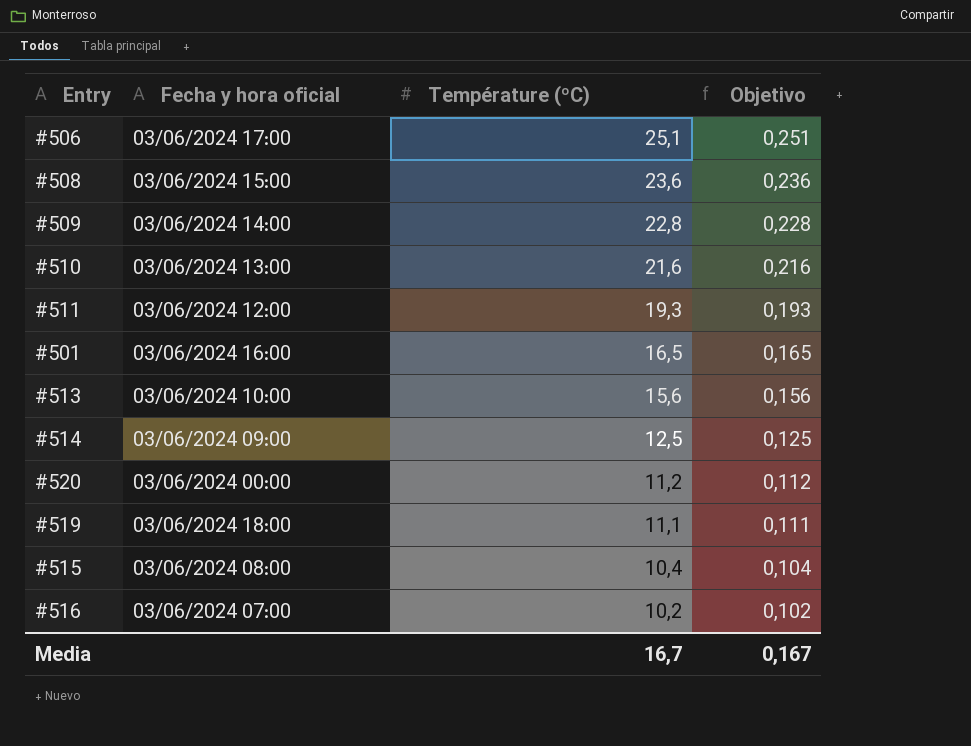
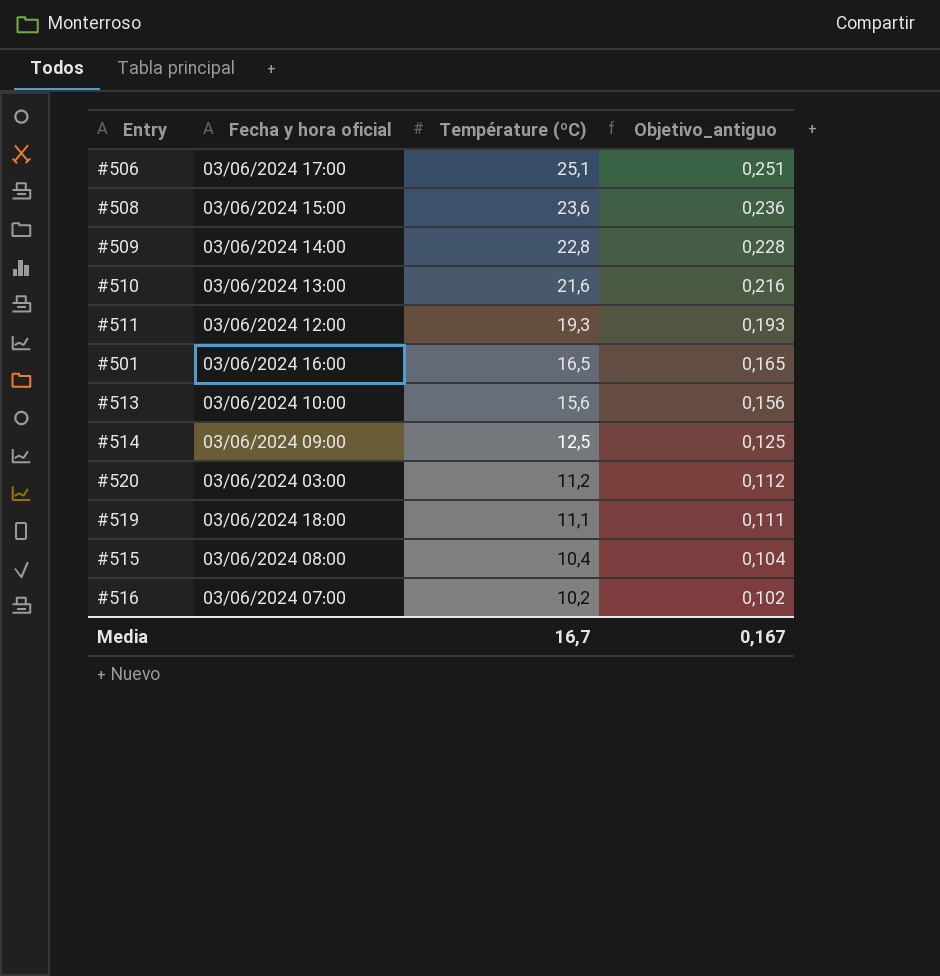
column name: Objetivo -> Objetivo_antiguo
#520 | Fecha y hora oficial: 03/06/2024 00:00 -> 03/06/2024 03:00

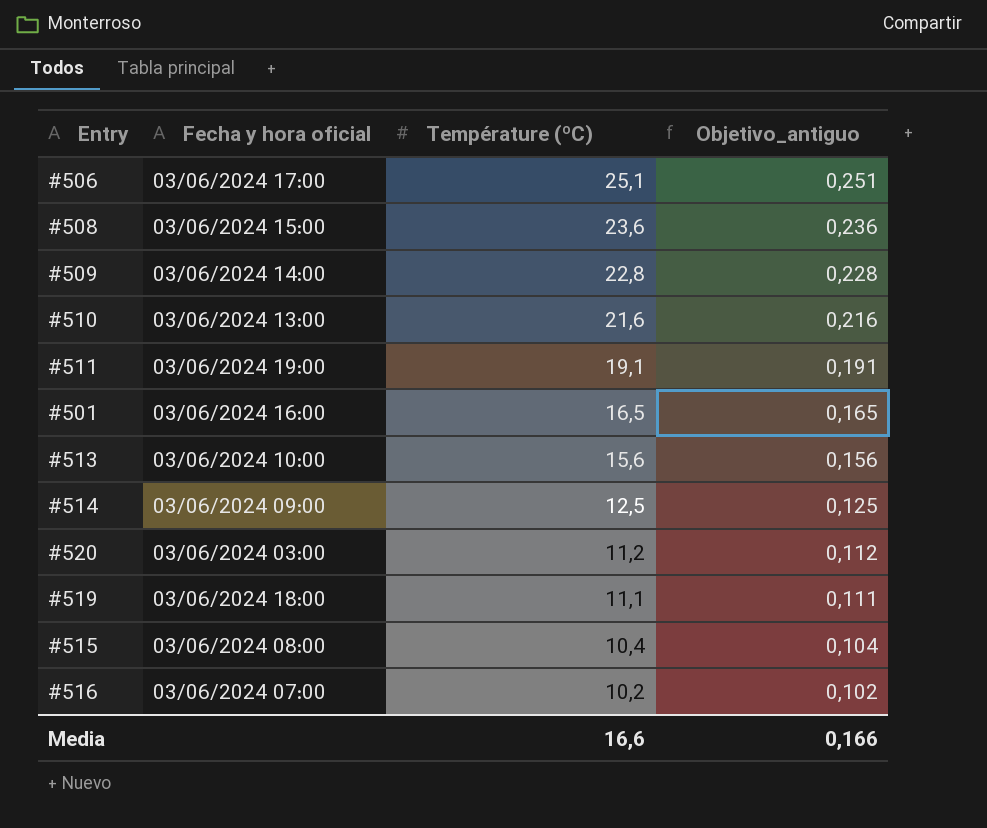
#511 | Fecha y hora oficial: 03/06/2024 12:00 -> 03/06/2024 19:00
#511 | Température (ºC): 19,3 -> 19,1
#511 | Objetivo_antiguo: 0,193 -> 0,191
Media | Température (ºC): 16,7 -> 16,6
Media | Objetivo_antiguo: 0,167 -> 0,166

